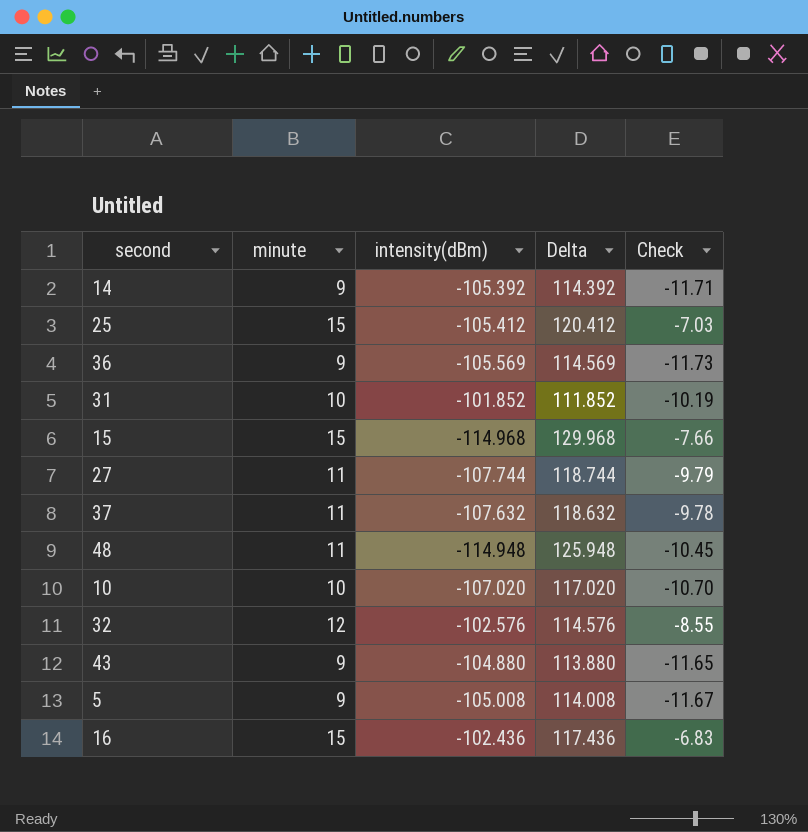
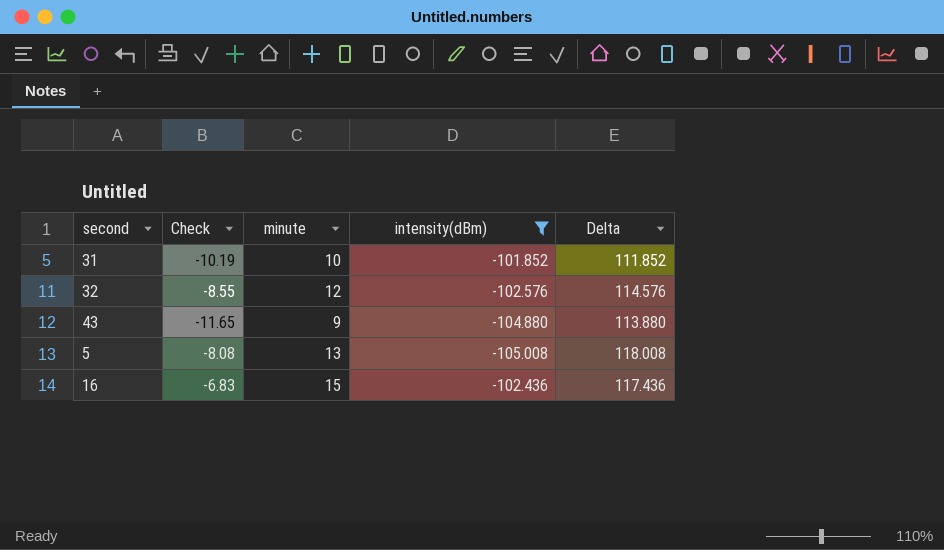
filter: none -> intensity(dBm) >= -105.008
column Check | position: 5 -> 2
5 | Check: -11.67 -> -8.08
5 | minute: 9 -> 13
5 | Delta: 114.008 -> 118.008

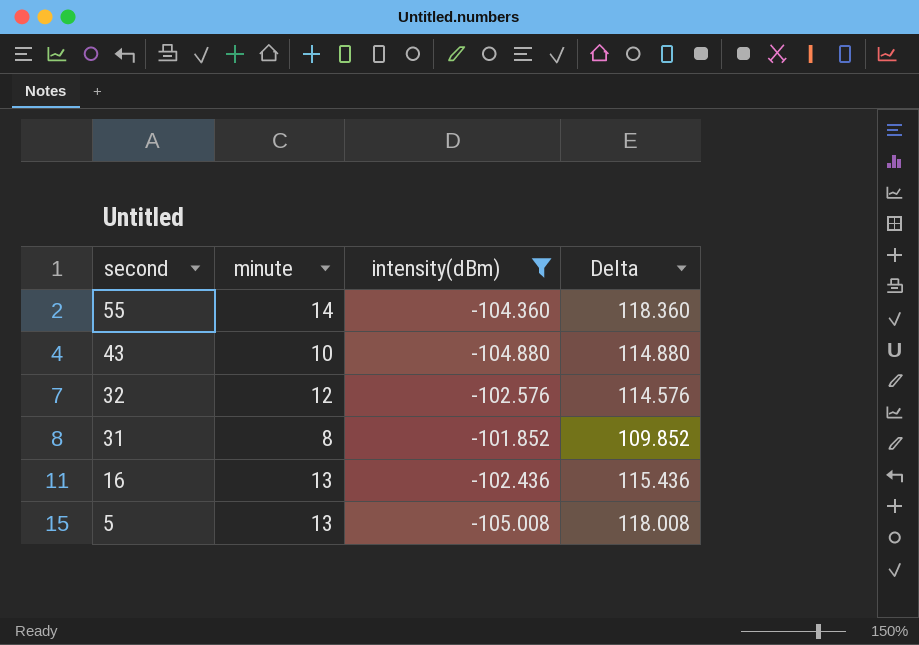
row order: none -> second descending
column Check | formula: [intensity(dBm)] / [minute] -> none
row 55: none -> 14 | -104.360 | 118.360
43 | minute: 9 -> 10
43 | Delta: 113.880 -> 114.880
31 | minute: 10 -> 8
31 | Delta: 111.852 -> 109.852
16 | minute: 15 -> 13
16 | Delta: 117.436 -> 115.436

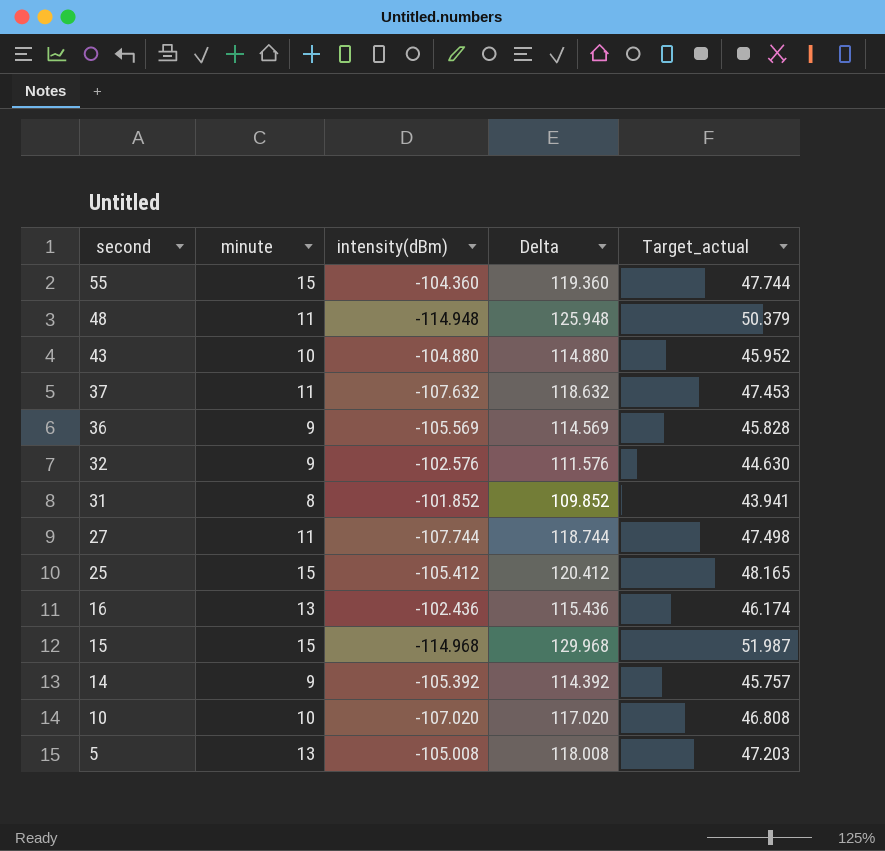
filter: intensity(dBm) >= -105.008 -> none
column Target_actual | formula: none -> [Delta] * 0.4
55 | minute: 14 -> 15
55 | Delta: 118.360 -> 119.360
32 | minute: 12 -> 9
32 | Delta: 114.576 -> 111.576

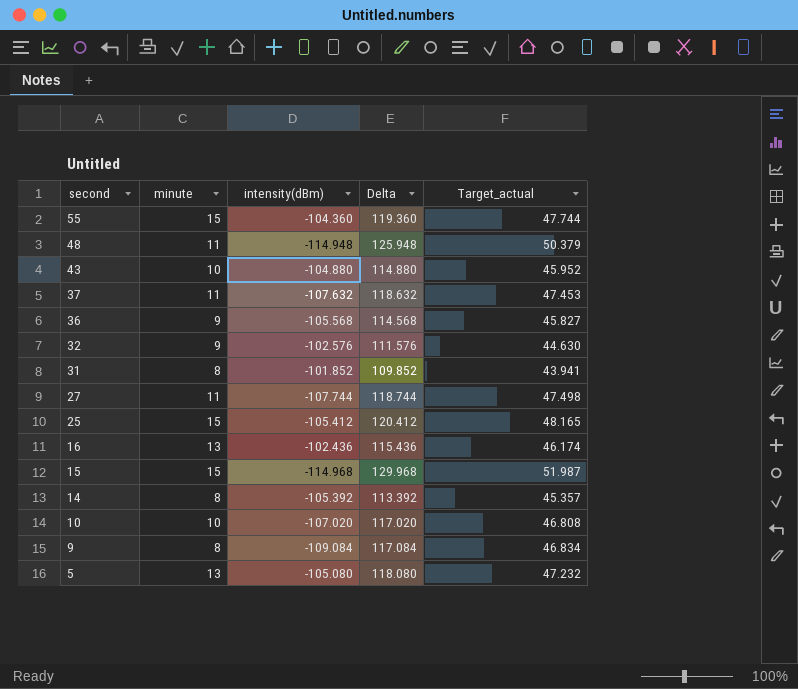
36 | intensity(dBm): -105.569 -> -105.568
36 | Delta: 114.569 -> 114.568
36 | Target_actual: 45.828 -> 45.827
14 | minute: 9 -> 8
14 | Delta: 114.392 -> 113.392
14 | Target_actual: 45.757 -> 45.357
row 9: none -> 8 | -109.084 | 117.084 | 46.834
5 | intensity(dBm): -105.008 -> -105.080
5 | Delta: 118.008 -> 118.080
5 | Target_actual: 47.203 -> 47.232

